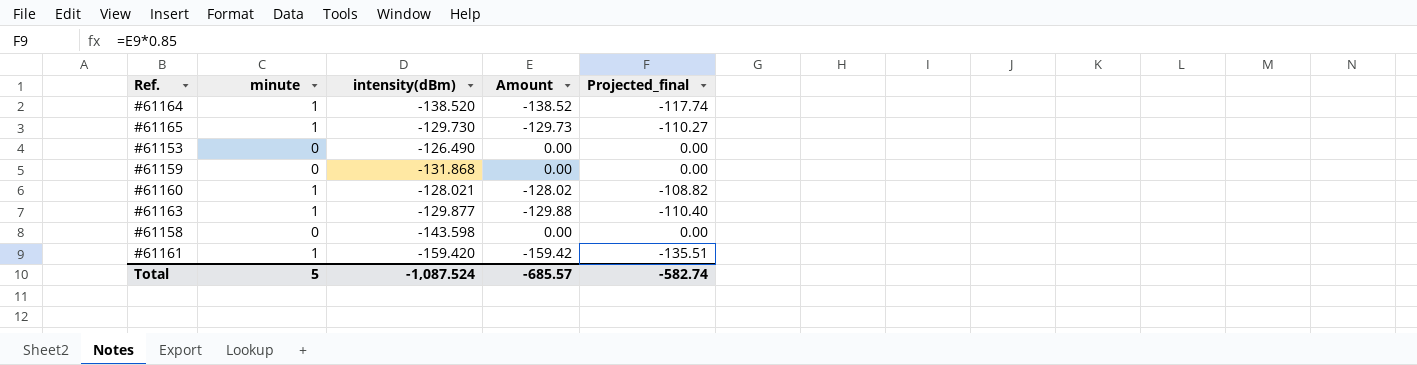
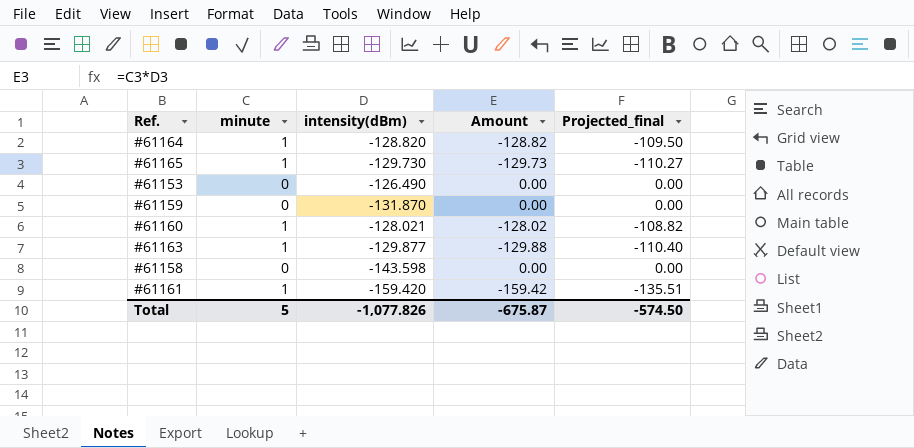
#61164 | intensity(dBm): -138.520 -> -128.820
#61164 | Amount: -138.52 -> -128.82
#61164 | Projected_final: -117.74 -> -109.50
#61159 | intensity(dBm): -131.868 -> -131.870
Total | intensity(dBm): -1,087.524 -> -1,077.826
Total | Amount: -685.57 -> -675.87
Total | Projected_final: -582.74 -> -574.50

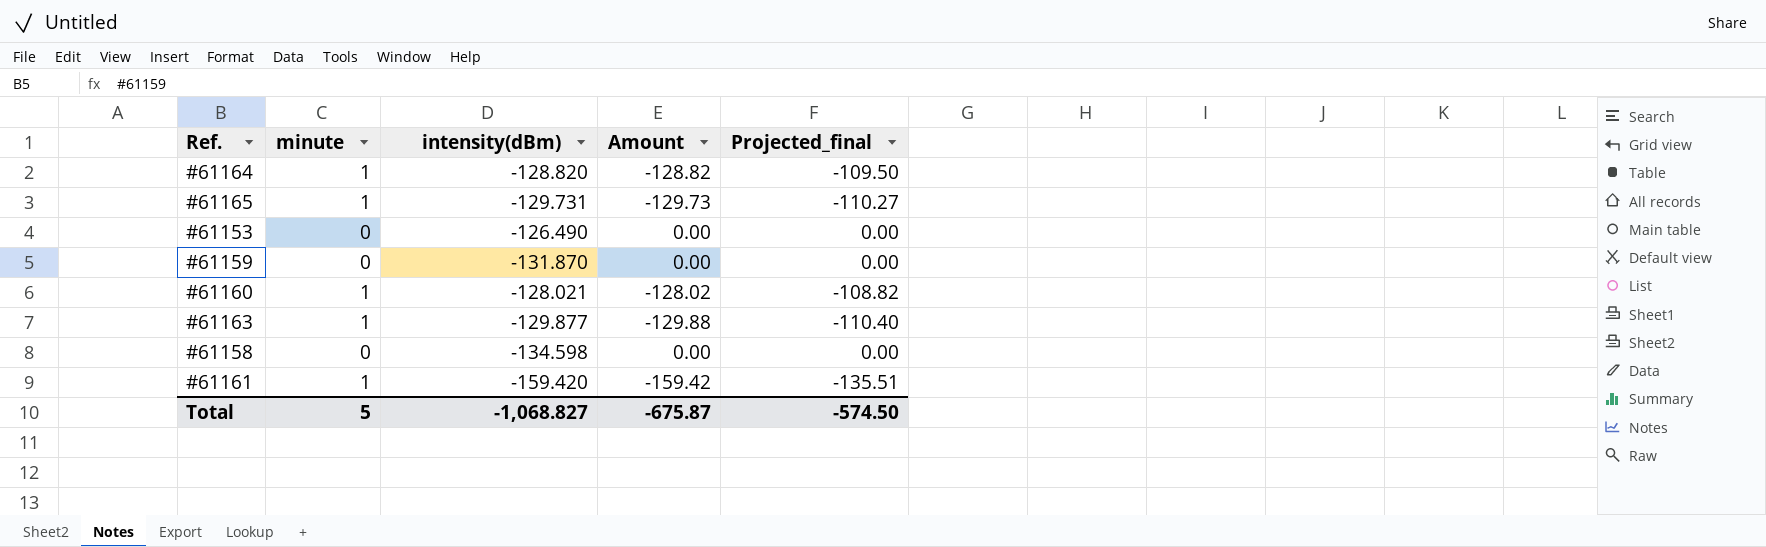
#61165 | intensity(dBm): -129.730 -> -129.731
#61158 | intensity(dBm): -143.598 -> -134.598
Total | intensity(dBm): -1,077.826 -> -1,068.827

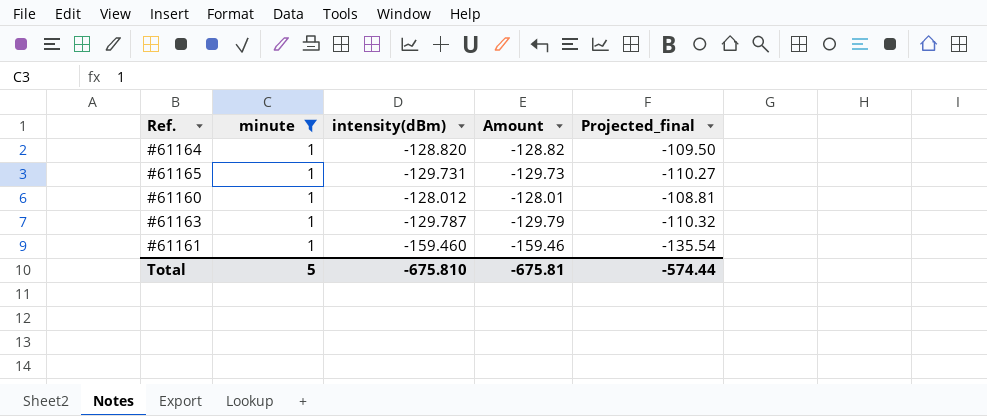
filter: none -> minute = 1
#61160 | intensity(dBm): -128.021 -> -128.012
#61160 | Amount: -128.02 -> -128.01
#61160 | Projected_final: -108.82 -> -108.81
#61163 | intensity(dBm): -129.877 -> -129.787
#61163 | Amount: -129.88 -> -129.79
#61163 | Projected_final: -110.40 -> -110.32
#61161 | intensity(dBm): -159.420 -> -159.460
#61161 | Amount: -159.42 -> -159.46
#61161 | Projected_final: -135.51 -> -135.54
Total | intensity(dBm): -1,068.827 -> -675.810
Total | Amount: -675.87 -> -675.81
Total | Projected_final: -574.50 -> -574.44

